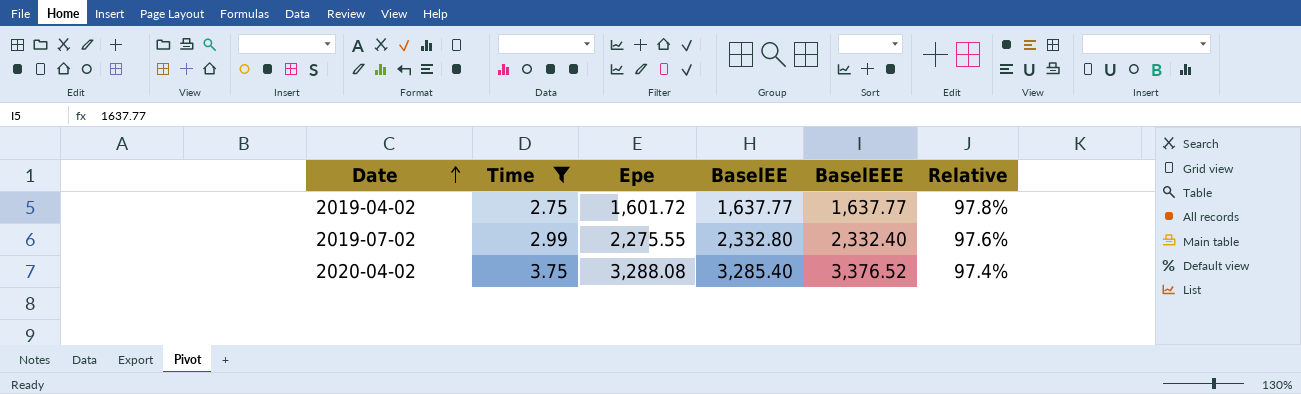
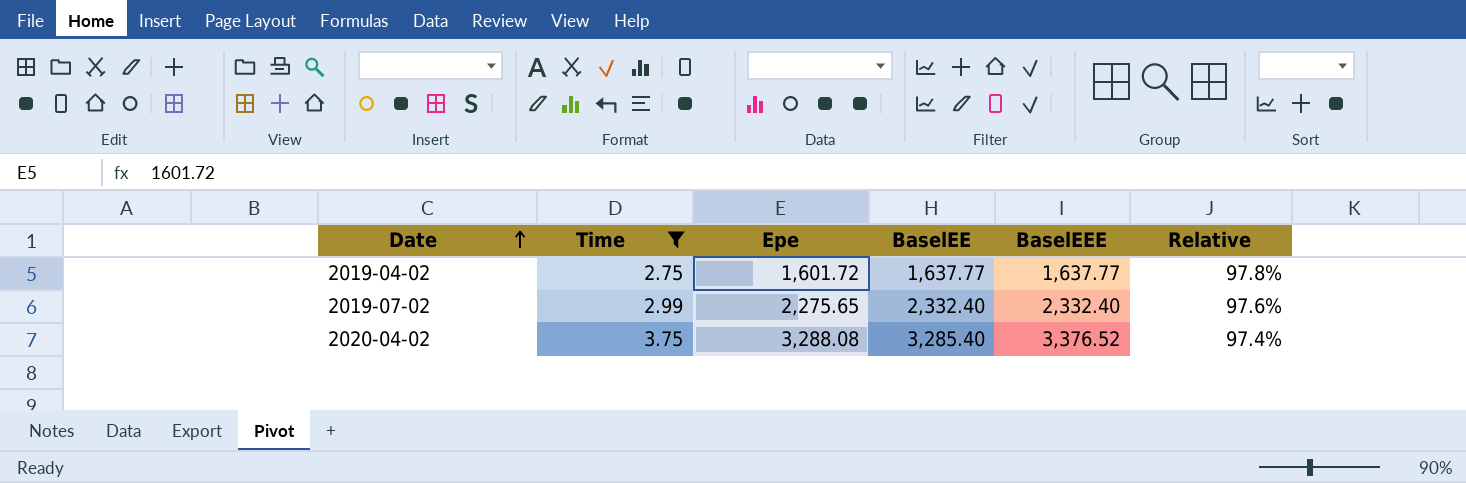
2019-07-02 | Epe: 2,275.55 -> 2,275.65
2019-07-02 | BaselEE: 2,332.80 -> 2,332.40

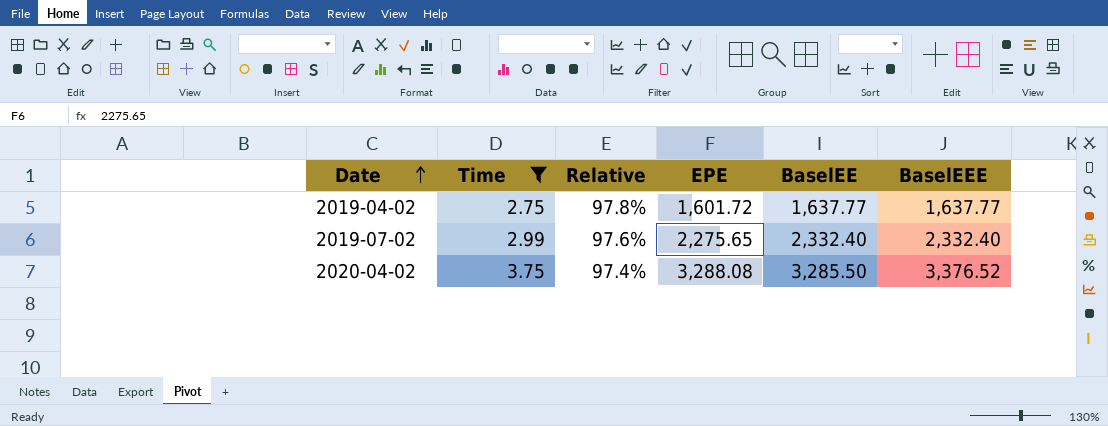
column Relative | position: 6 -> 3
column name: Epe -> EPE
2020-04-02 | BaselEE: 3,285.40 -> 3,285.50

